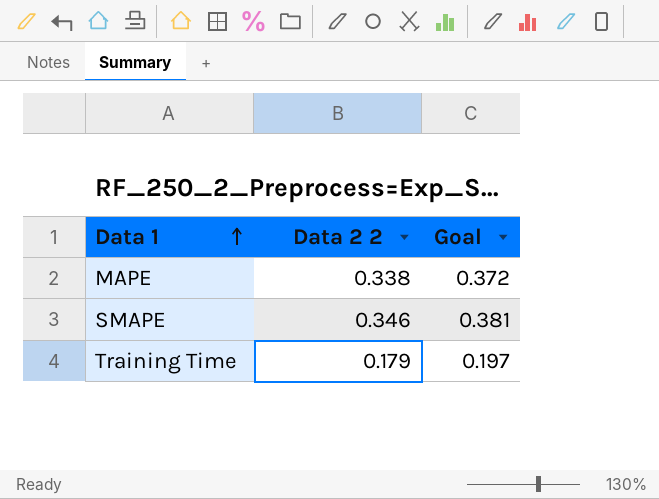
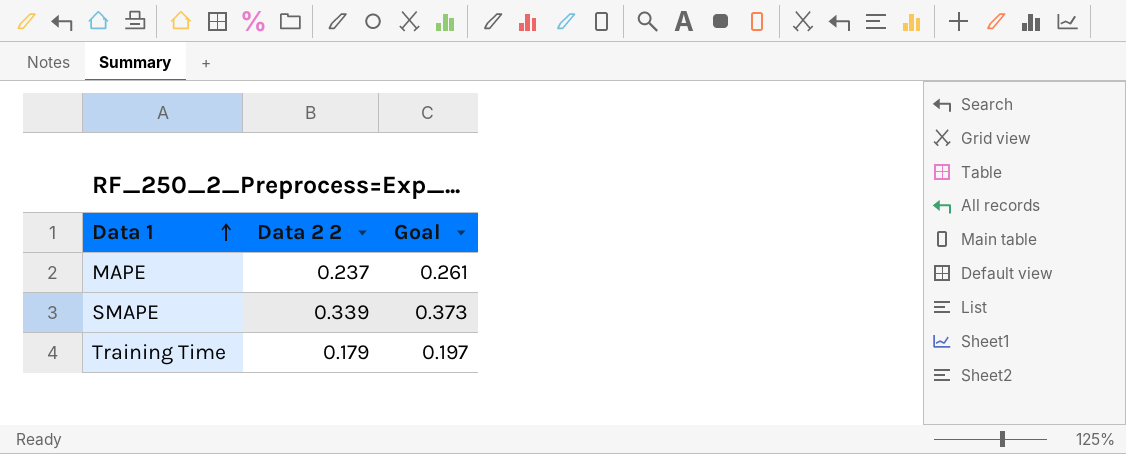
MAPE | Data 2 2: 0.338 -> 0.237
MAPE | Goal: 0.372 -> 0.261
SMAPE | Data 2 2: 0.346 -> 0.339
SMAPE | Goal: 0.381 -> 0.373

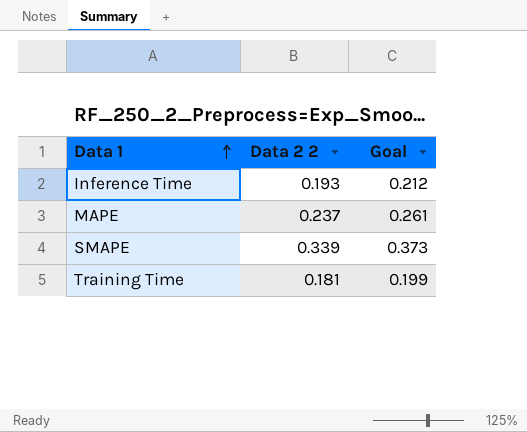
row Inference Time: none -> 0.193 | 0.212
Training Time | Data 2 2: 0.179 -> 0.181
Training Time | Goal: 0.197 -> 0.199

